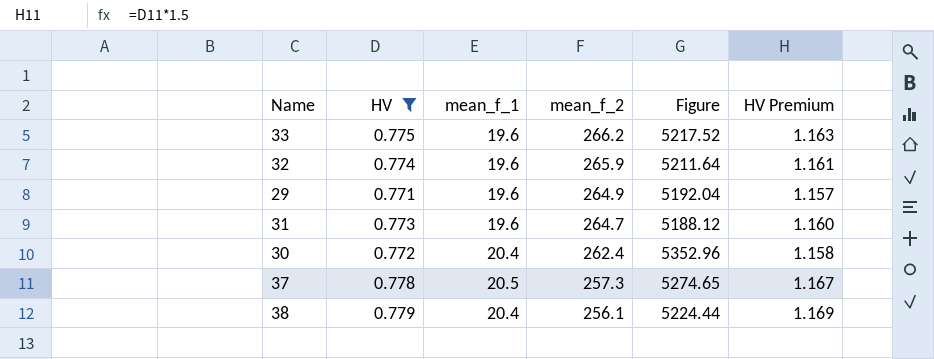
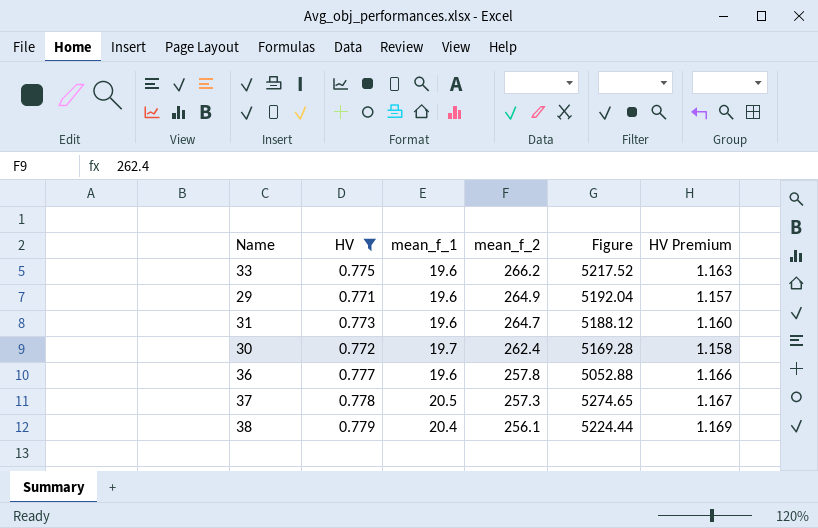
row 32: 0.774 | 19.6 | 265.9 | 5211.64 | 1.161 -> none
30 | mean_f_1: 20.4 -> 19.7
30 | Figure: 5352.96 -> 5169.28
row 36: none -> 0.777 | 19.6 | 257.8 | 5052.88 | 1.166

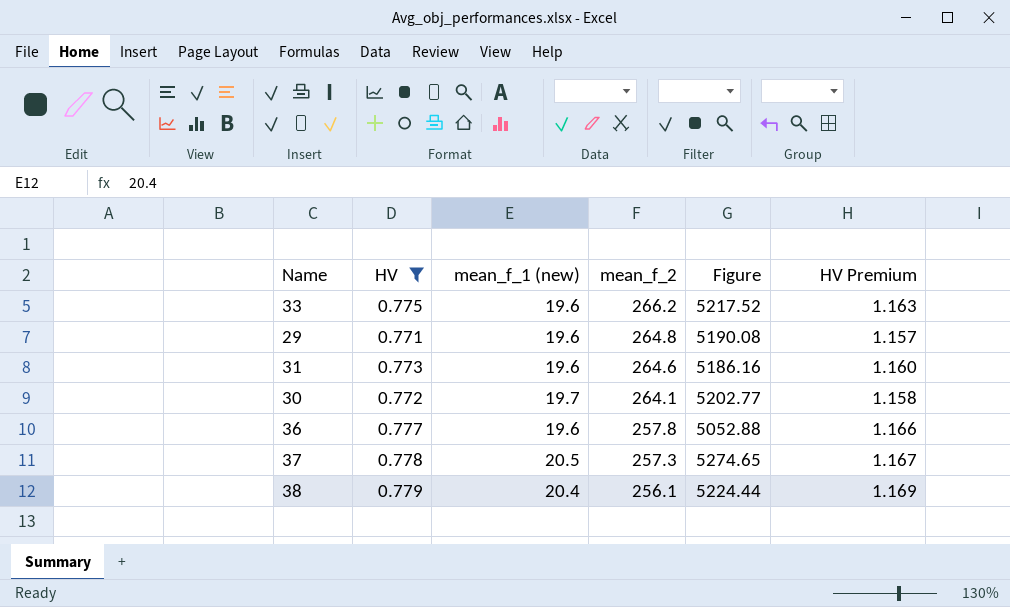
column name: mean_f_1 -> mean_f_1 (new)
29 | mean_f_2: 264.9 -> 264.8
29 | Figure: 5192.04 -> 5190.08
31 | mean_f_2: 264.7 -> 264.6
31 | Figure: 5188.12 -> 5186.16
30 | mean_f_2: 262.4 -> 264.1
30 | Figure: 5169.28 -> 5202.77

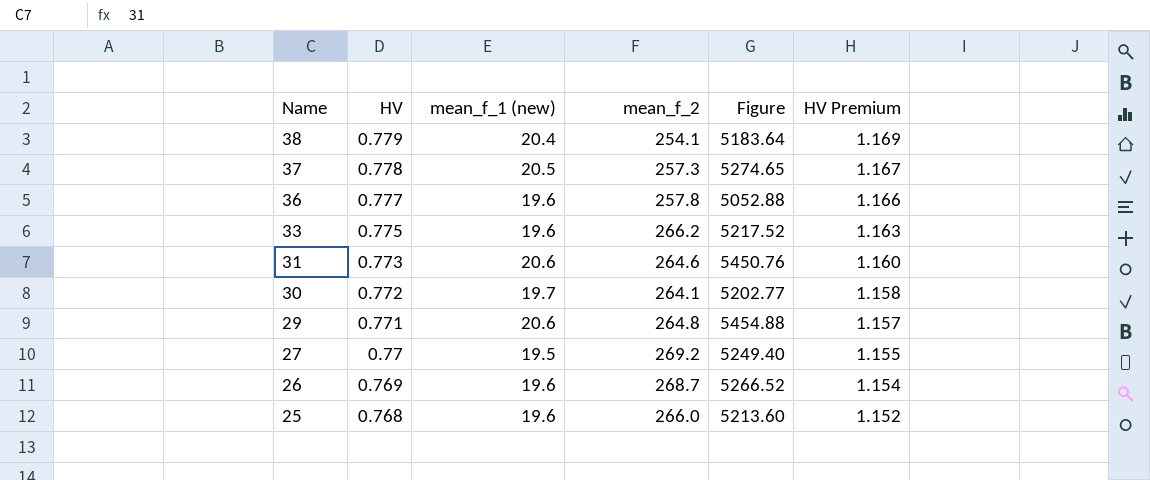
filter: HV >= 0.771 -> none
row order: mean_f_2 descending -> Name descending
38 | mean_f_2: 256.1 -> 254.1
38 | Figure: 5224.44 -> 5183.64
31 | mean_f_1 (new): 19.6 -> 20.6
31 | Figure: 5186.16 -> 5450.76
29 | mean_f_1 (new): 19.6 -> 20.6
29 | Figure: 5190.08 -> 5454.88

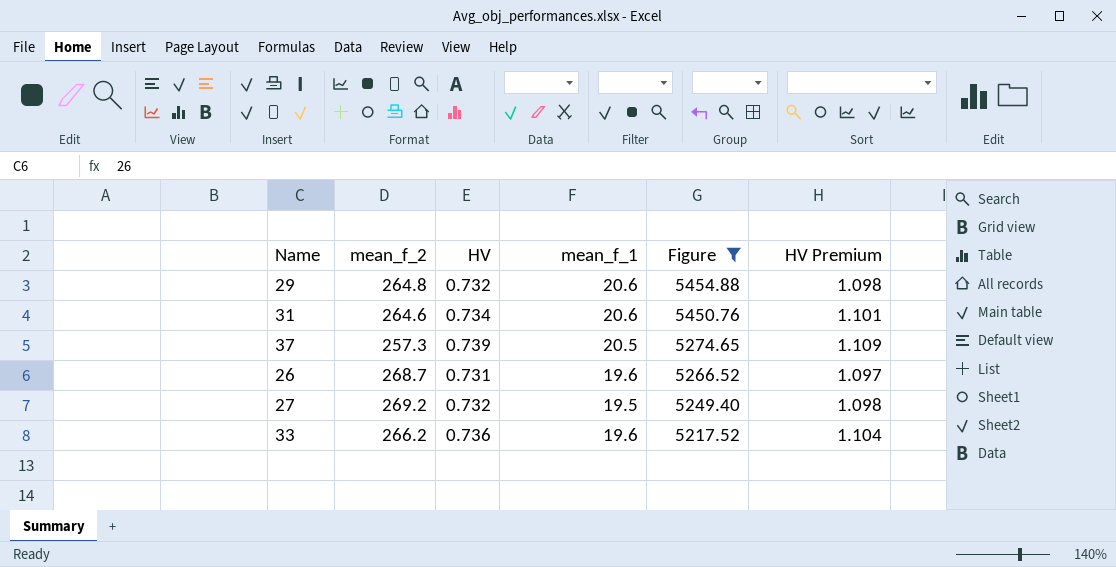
filter: none -> Figure >= 5217.52
row order: Name descending -> Figure descending
column mean_f_2 | position: 4 -> 2
column name: mean_f_1 (new) -> mean_f_1
29 | HV: 0.771 -> 0.732
29 | HV Premium: 1.157 -> 1.098
31 | HV: 0.773 -> 0.734
31 | HV Premium: 1.160 -> 1.101
37 | HV: 0.778 -> 0.739
37 | HV Premium: 1.167 -> 1.109
26 | HV: 0.769 -> 0.731
26 | HV Premium: 1.154 -> 1.097
27 | HV: 0.77 -> 0.732
27 | HV Premium: 1.155 -> 1.098
33 | HV: 0.775 -> 0.736
33 | HV Premium: 1.163 -> 1.104

